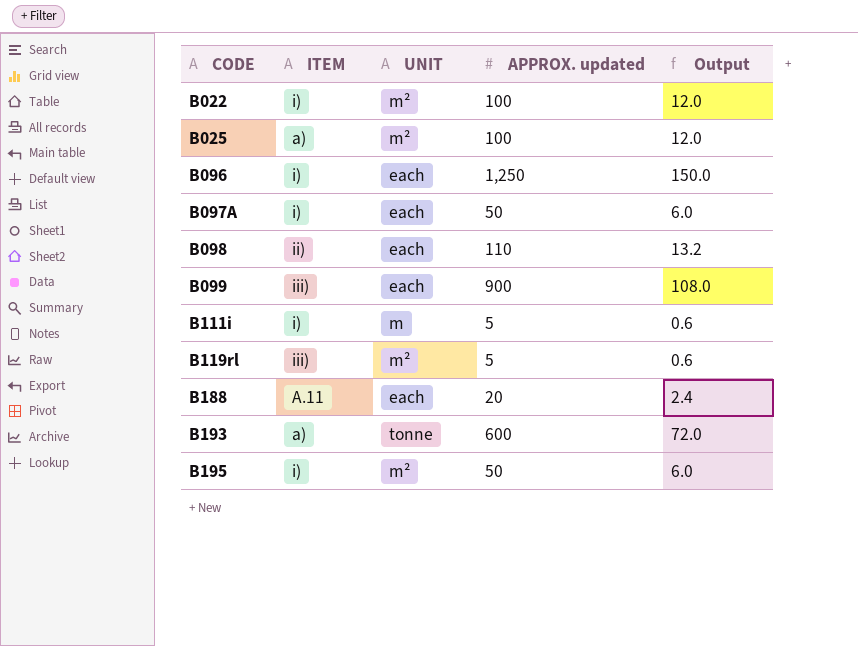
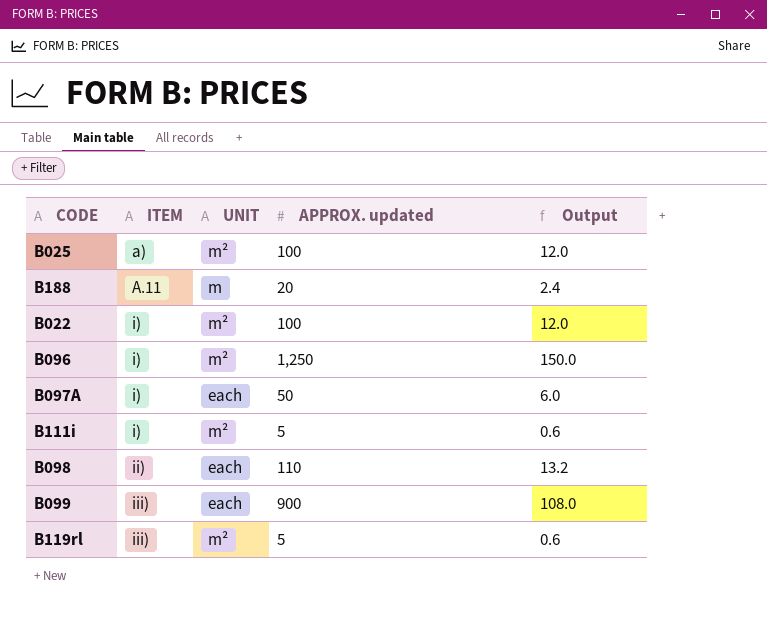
row order: CODE ascending -> ITEM ascending
row B193: a) | tonne | 600 | 72.0 -> none
row B195: i) | m² | 50 | 6.0 -> none
B188 | UNIT: each -> m
B096 | UNIT: each -> m²
B111i | UNIT: m -> m²

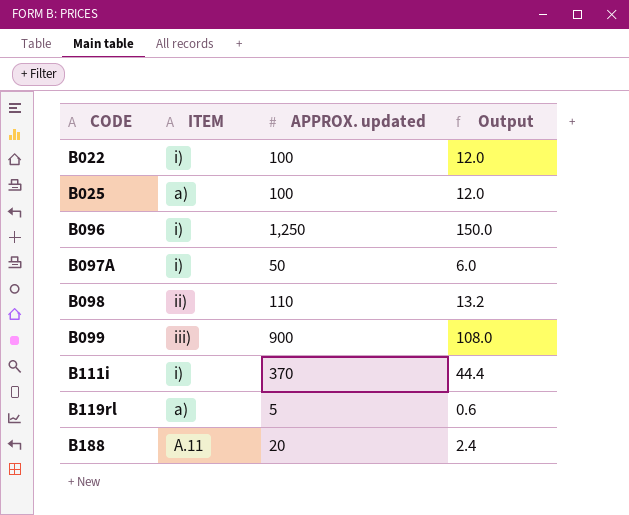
row order: ITEM ascending -> CODE ascending
column UNIT | position: 3 -> none
B111i | APPROX. updated: 5 -> 370
B111i | Output: 0.6 -> 44.4
B119rl | ITEM: iii) -> a)

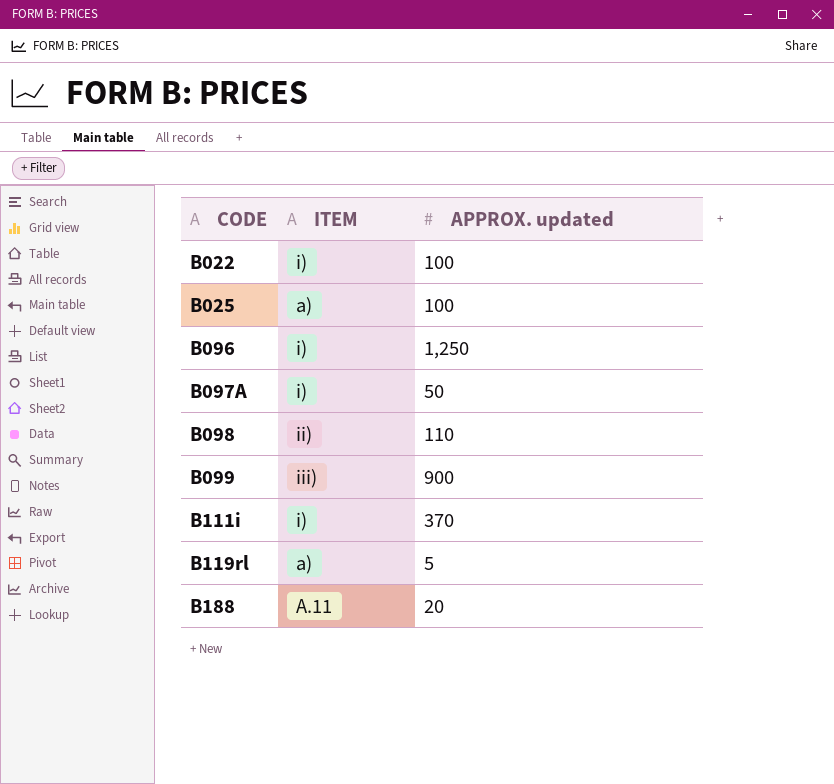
column Output | formula: [APPROX. updated] * 0.12 -> none

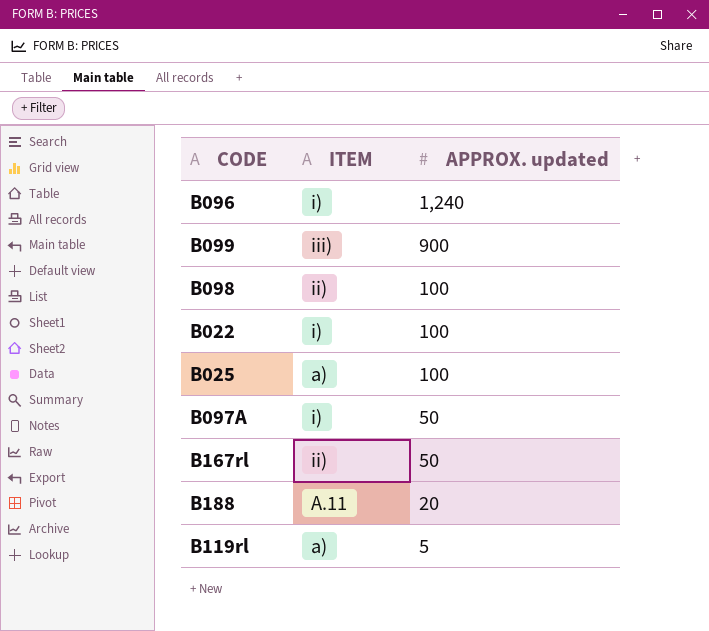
row order: CODE ascending -> APPROX. updated descending
row B111i: i) | 370 -> none
B096 | APPROX. updated: 1,250 -> 1,240
B098 | APPROX. updated: 110 -> 100
row B167rl: none -> ii) | 50

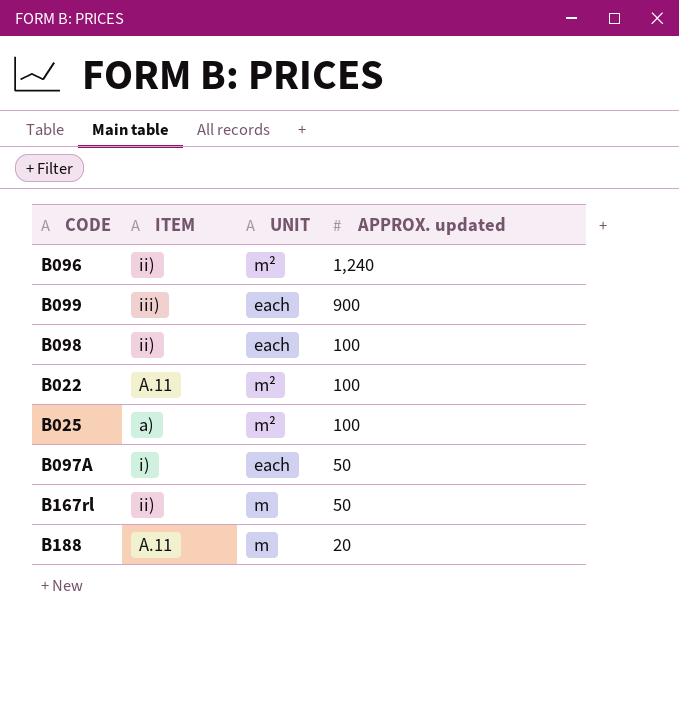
column UNIT | position: none -> 3
row B119rl: a) | 5 -> none
B096 | ITEM: i) -> ii)
B022 | ITEM: i) -> A.11

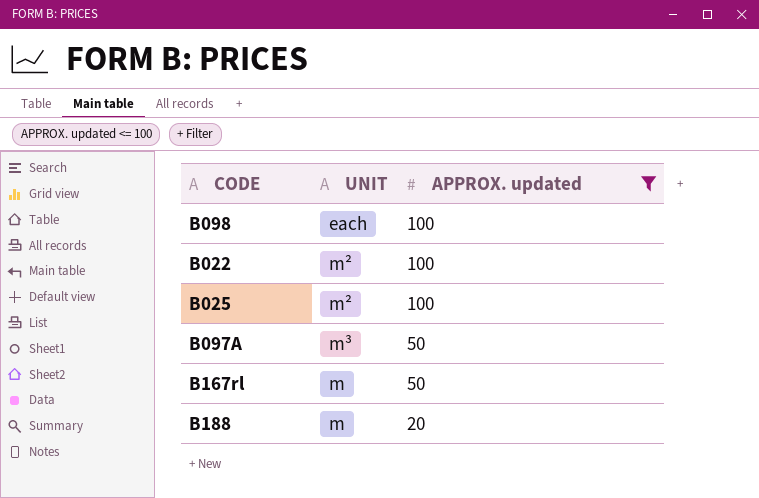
filter: none -> APPROX. updated <= 100
column ITEM | position: 2 -> none
B097A | UNIT: each -> m³

